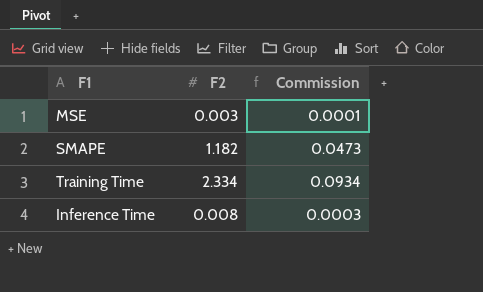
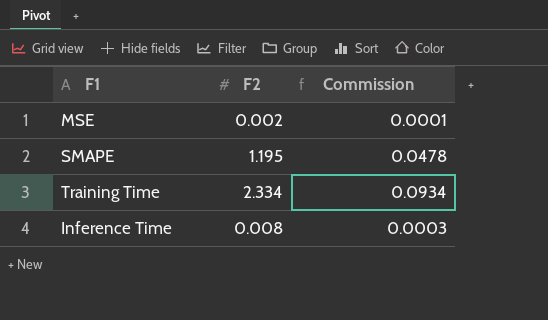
MSE | F2: 0.003 -> 0.002
SMAPE | F2: 1.182 -> 1.195
SMAPE | Commission: 0.0473 -> 0.0478

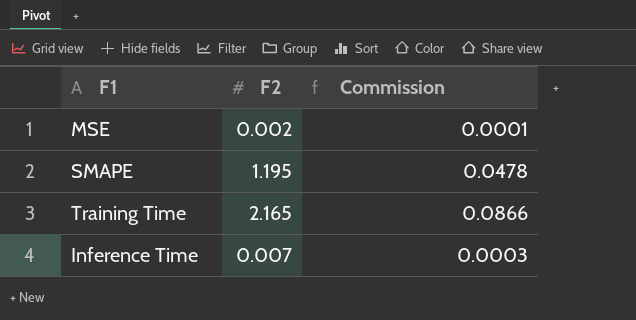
Training Time | F2: 2.334 -> 2.165
Training Time | Commission: 0.0934 -> 0.0866
Inference Time | F2: 0.008 -> 0.007

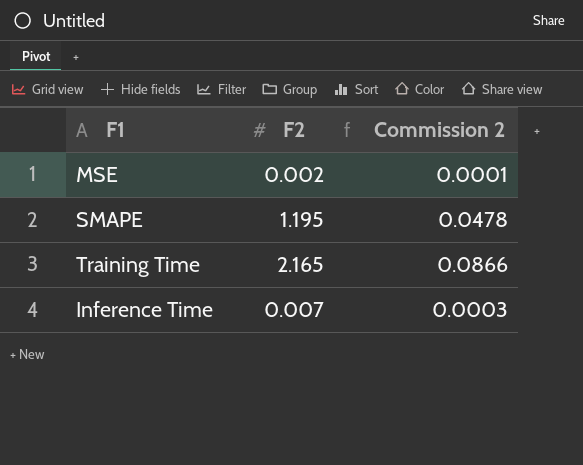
column name: Commission -> Commission 2

